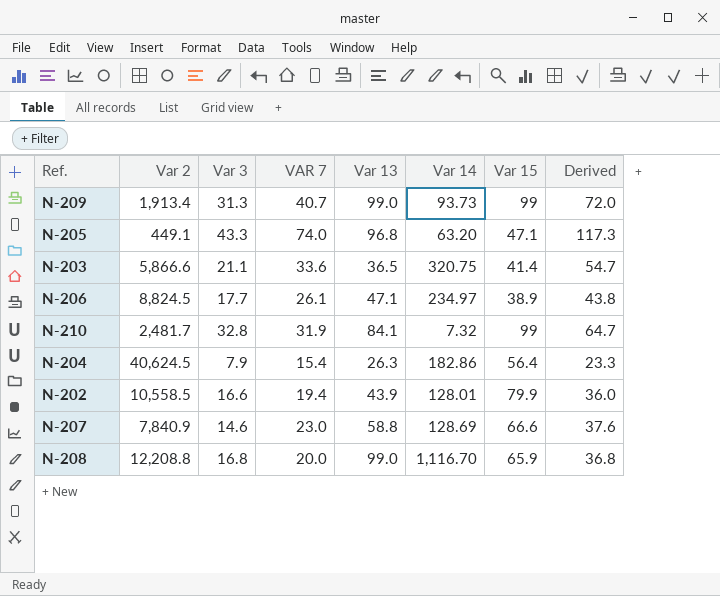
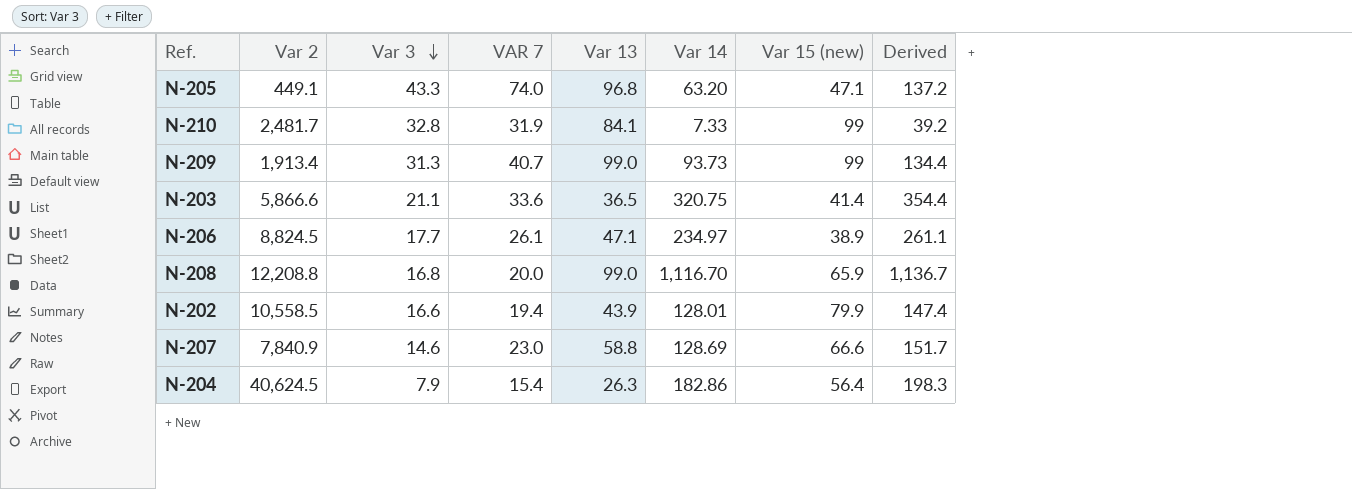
row order: none -> Var 3 descending
column name: Var 15 -> Var 15 (new)
column Derived | formula: [Var 3] + [VAR 7] -> [VAR 7] + [Var 14]
N-210 | Var 14: 7.32 -> 7.33

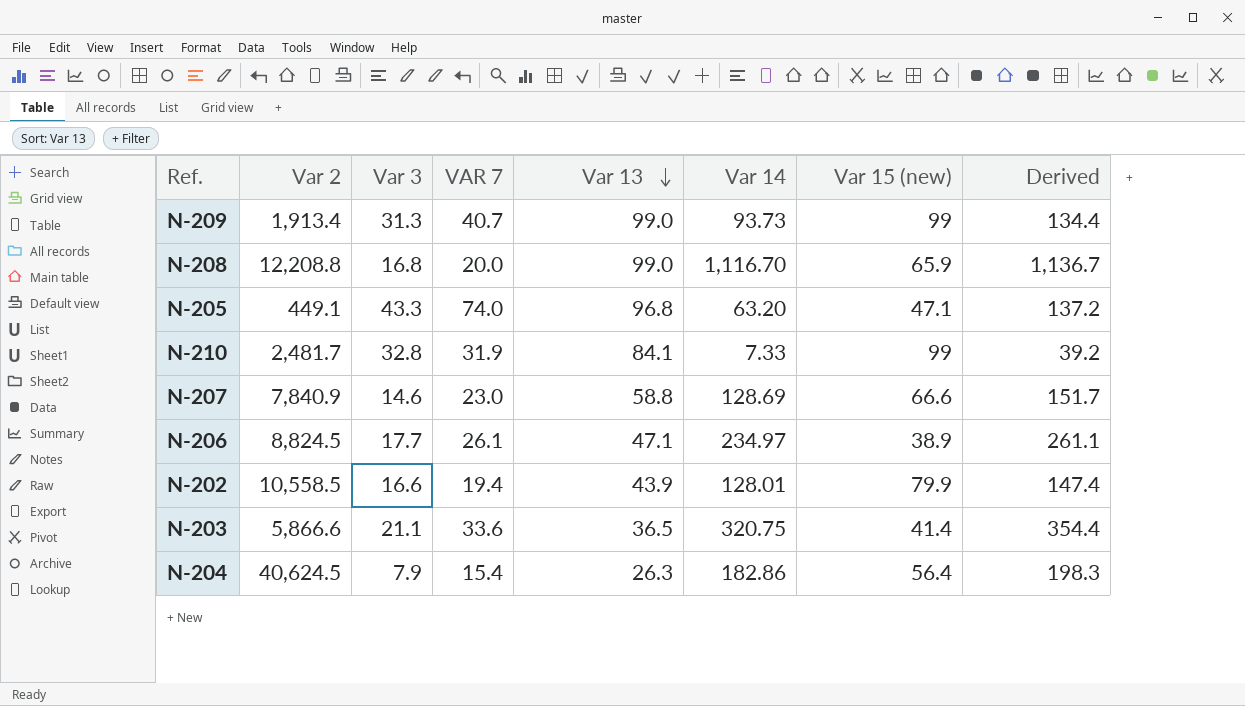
row order: Var 3 descending -> Var 13 descending

